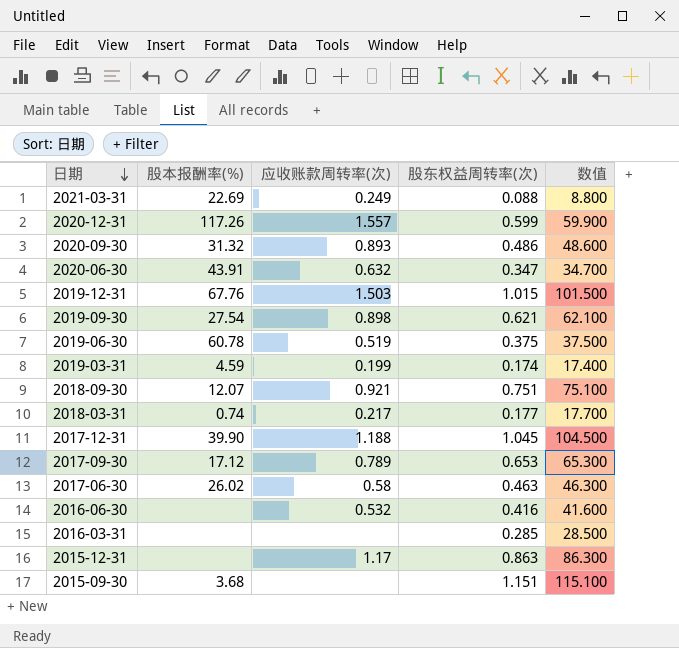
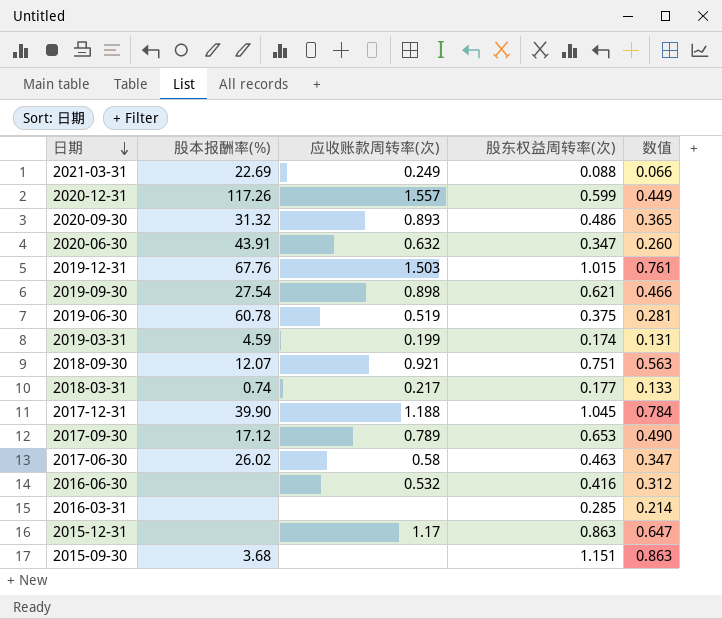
column 数值 | formula: [股东权益周转率(次)] * 100 -> [股东权益周转率(次)] * 0.75

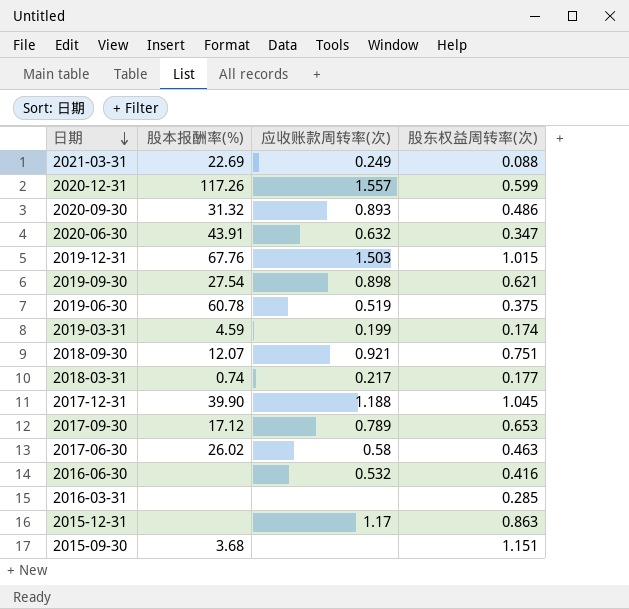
column 数值 | formula: [股东权益周转率(次)] * 0.75 -> none

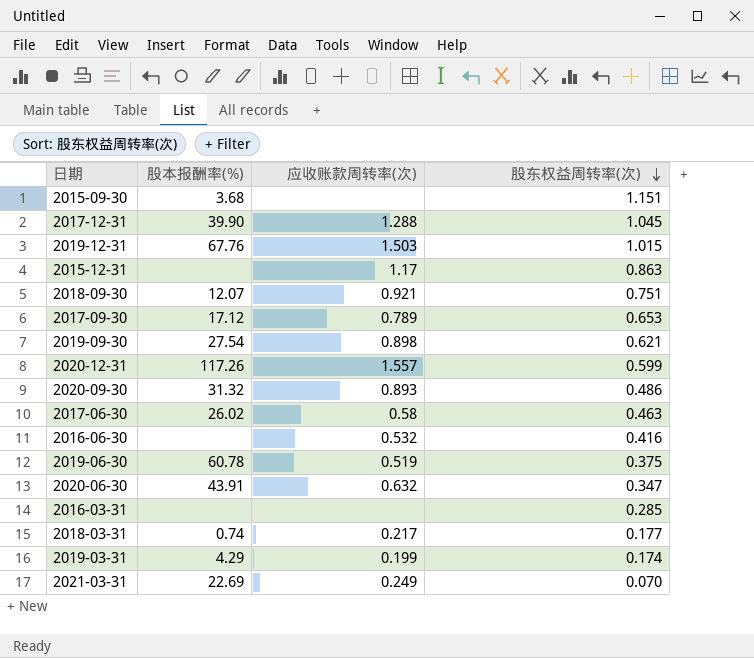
row order: 日期 descending -> 股东权益周转率(次) descending
2017-12-31 | 应收账款周转率(次): 1.188 -> 1.288
2019-03-31 | 股本报酬率(%): 4.59 -> 4.29
2021-03-31 | 股东权益周转率(次): 0.088 -> 0.070

